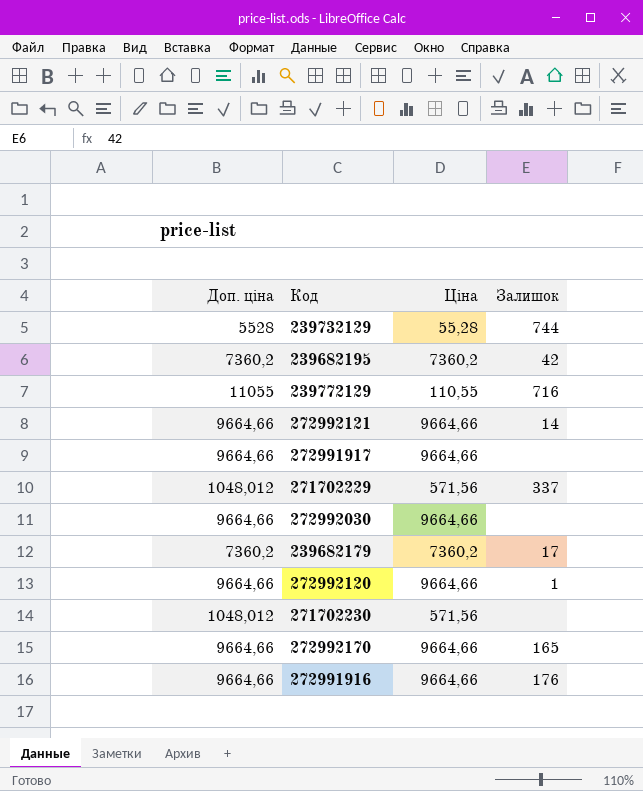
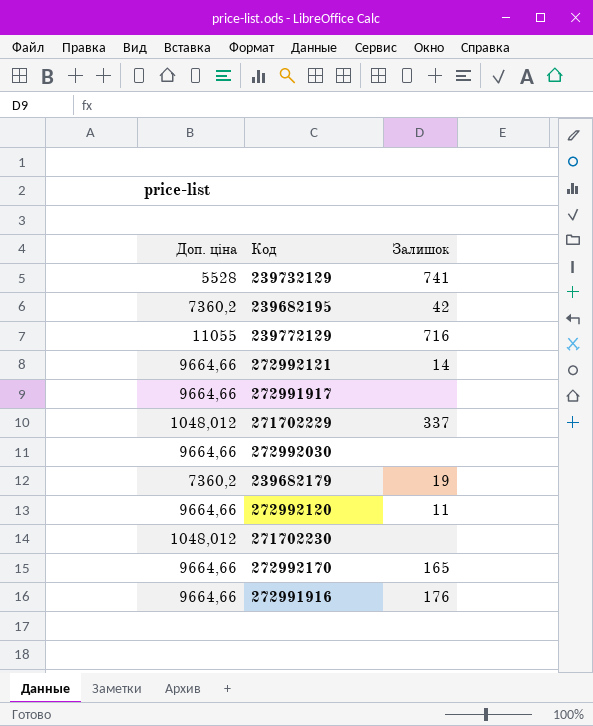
column Ціна | position: 3 -> none
239732129 | Залишок: 744 -> 741
239682179 | Залишок: 17 -> 19
272992120 | Залишок: 1 -> 11

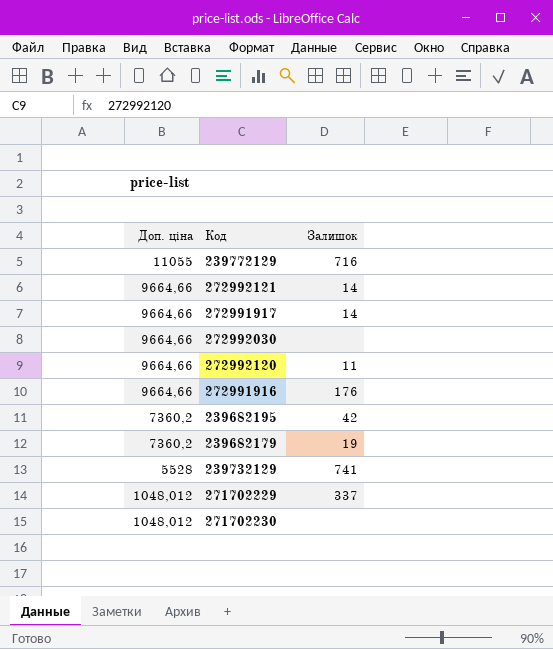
row order: none -> Доп. ціна descending
row 272992170: 9664,66 | 165 -> none
272991917 | Залишок: none -> 14

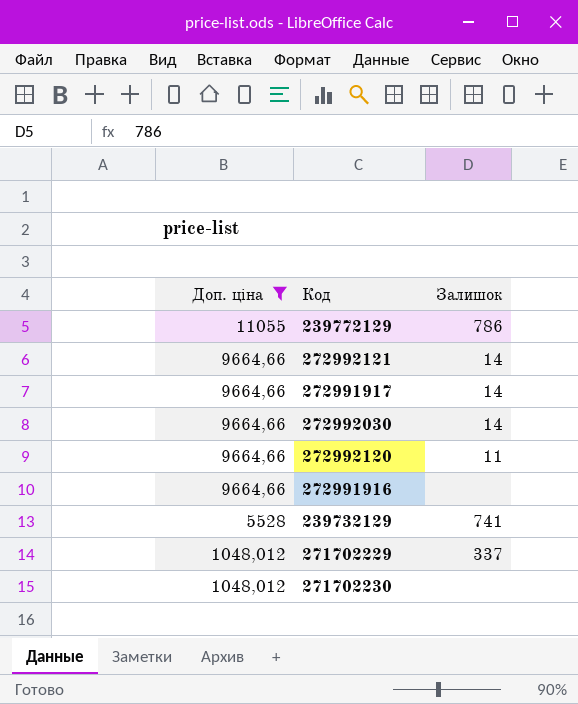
filter: none -> Доп. ціна != 7360,2
239772129 | Залишок: 716 -> 786
272992030 | Залишок: none -> 14
272991916 | Залишок: 176 -> none

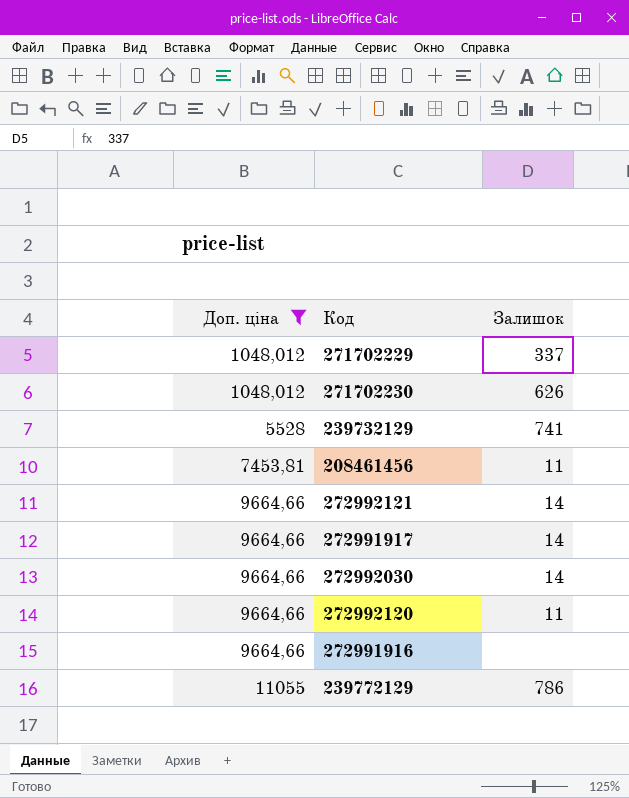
row order: Доп. ціна descending -> Доп. ціна ascending
271702230 | Залишок: none -> 626
row 208461456: none -> 7453,81 | 11

